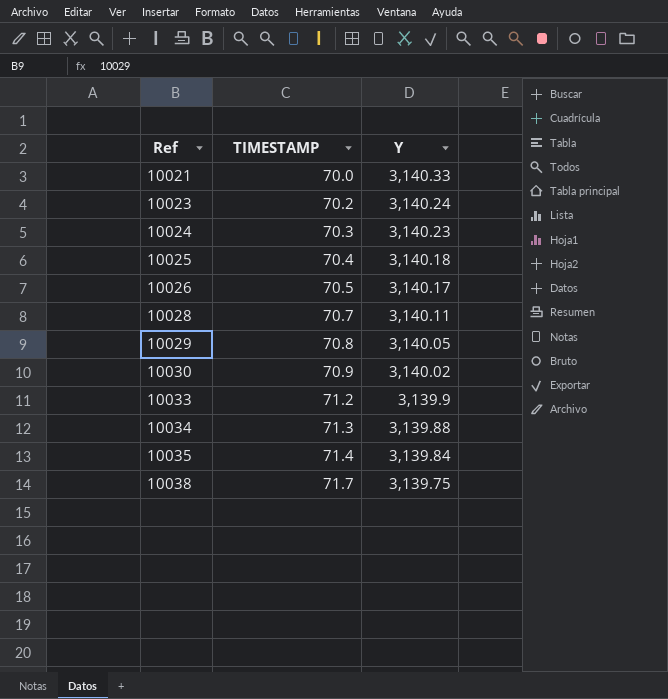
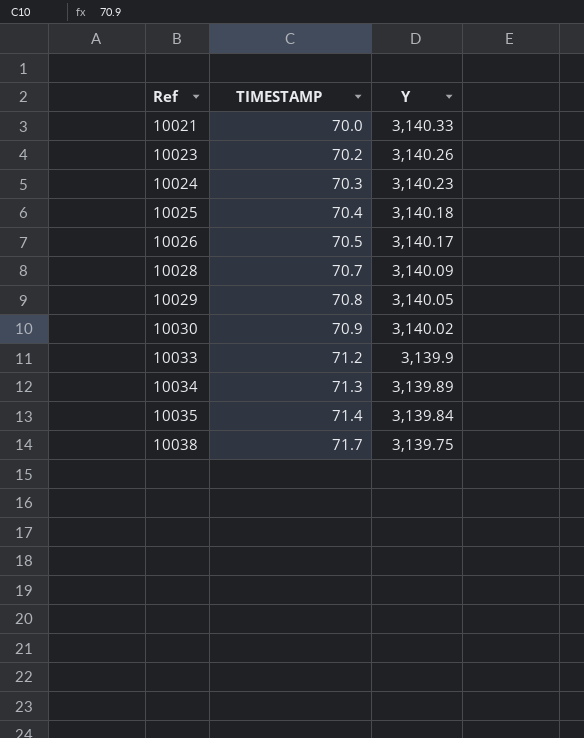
10023 | Y: 3,140.24 -> 3,140.26
10028 | Y: 3,140.11 -> 3,140.09
10034 | Y: 3,139.88 -> 3,139.89

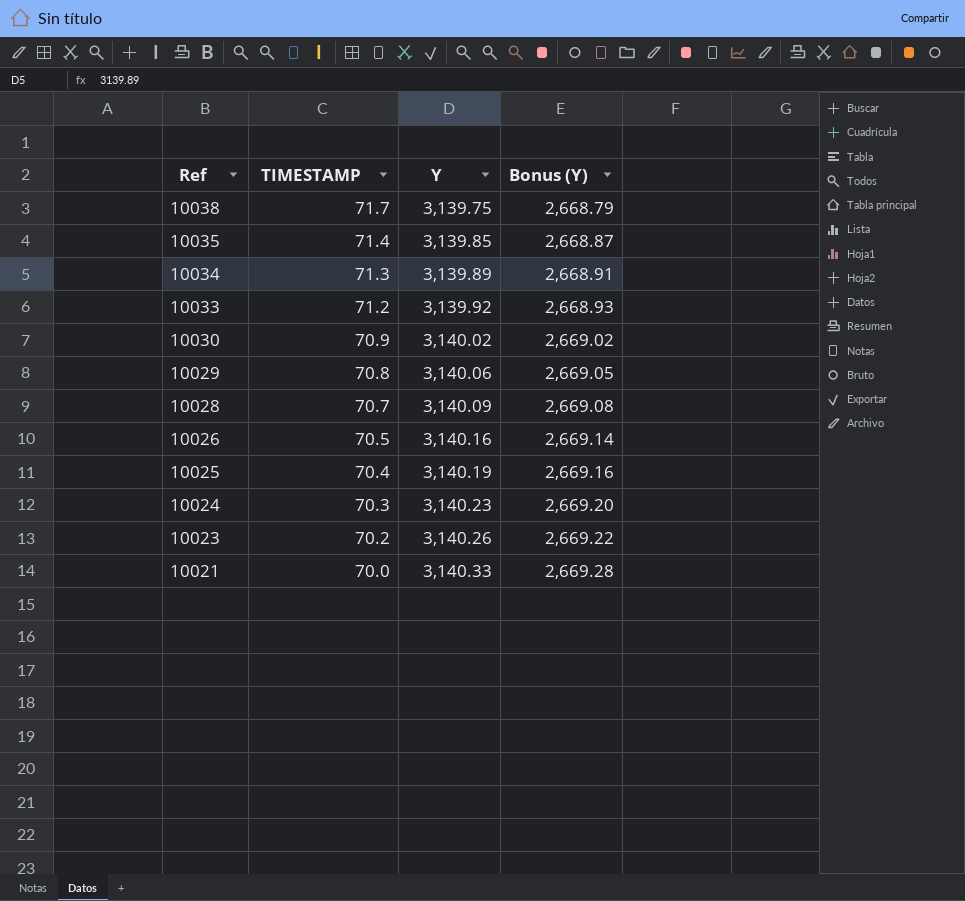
row order: Ref ascending -> Ref descending
column Bonus (Y) | formula: none -> [Y] * 0.85
10035 | Y: 3,139.84 -> 3,139.85
10033 | Y: 3,139.9 -> 3,139.92
10029 | Y: 3,140.05 -> 3,140.06
10026 | Y: 3,140.17 -> 3,140.16
10025 | Y: 3,140.18 -> 3,140.19

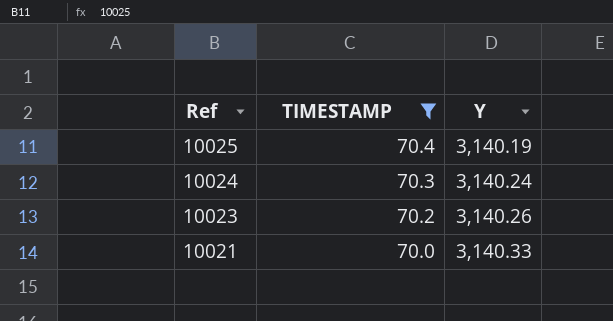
filter: none -> TIMESTAMP <= 70.4
column Bonus (Y) | formula: [Y] * 0.85 -> none
10024 | Y: 3,140.23 -> 3,140.24

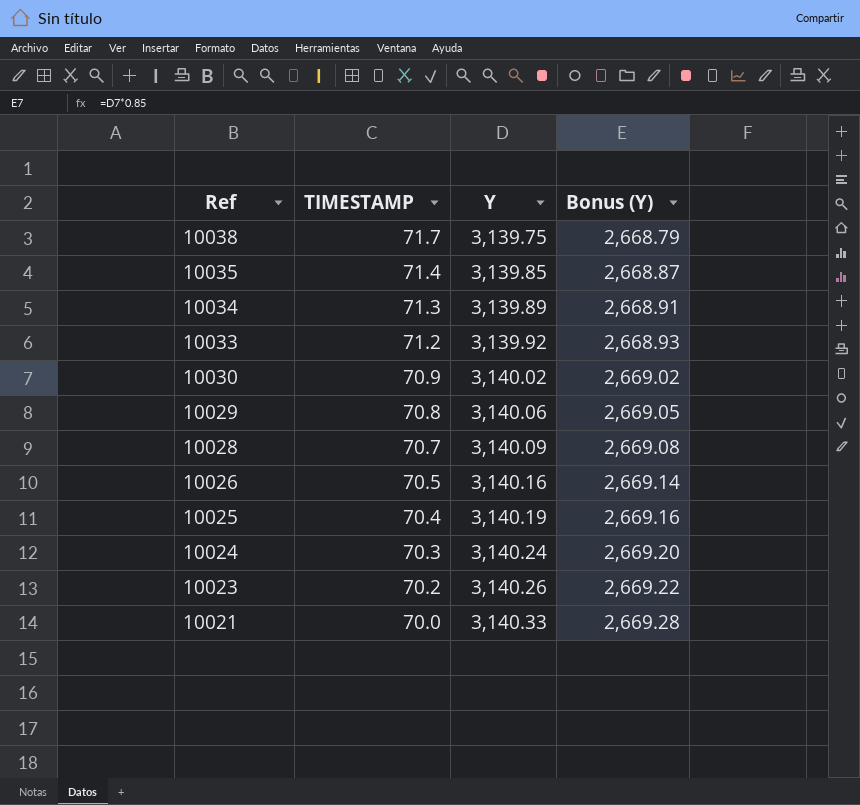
filter: TIMESTAMP <= 70.4 -> none
column Bonus (Y) | formula: none -> [Y] * 0.85

